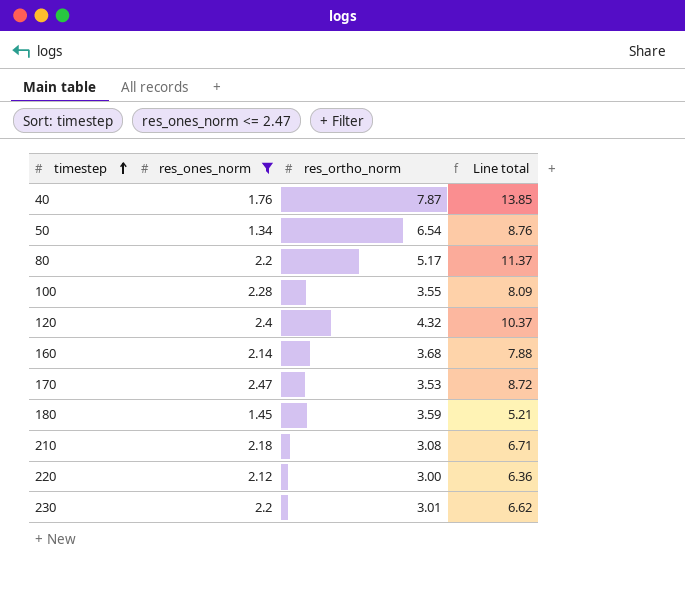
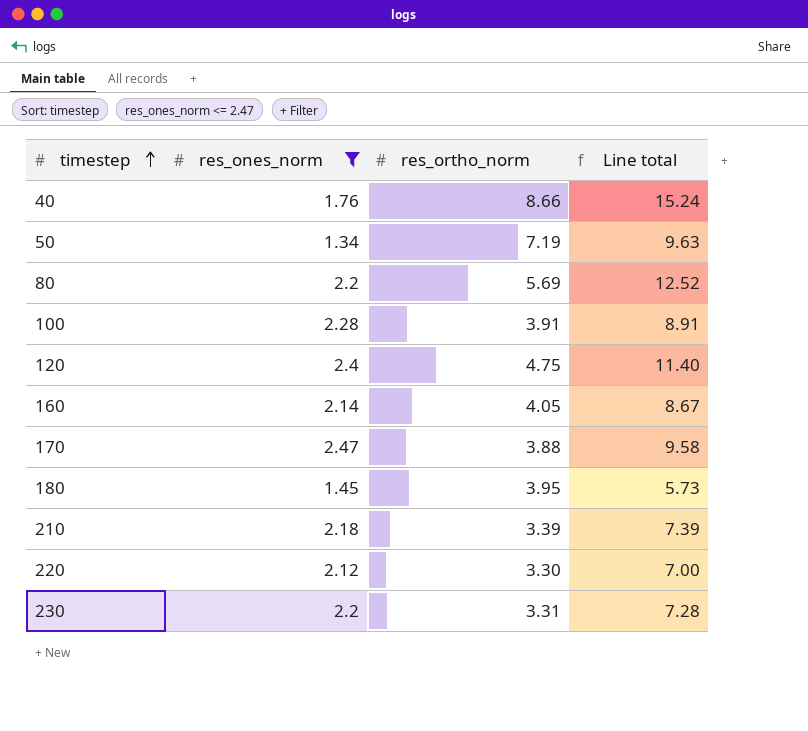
40 | res_ortho_norm: 7.87 -> 8.66
40 | Line total: 13.85 -> 15.24
50 | res_ortho_norm: 6.54 -> 7.19
50 | Line total: 8.76 -> 9.63
80 | res_ortho_norm: 5.17 -> 5.69
80 | Line total: 11.37 -> 12.52
100 | res_ortho_norm: 3.55 -> 3.91
100 | Line total: 8.09 -> 8.91
120 | res_ortho_norm: 4.32 -> 4.75
120 | Line total: 10.37 -> 11.40
160 | res_ortho_norm: 3.68 -> 4.05
160 | Line total: 7.88 -> 8.67
170 | res_ortho_norm: 3.53 -> 3.88
170 | Line total: 8.72 -> 9.58
180 | res_ortho_norm: 3.59 -> 3.95
180 | Line total: 5.21 -> 5.73
210 | res_ortho_norm: 3.08 -> 3.39
210 | Line total: 6.71 -> 7.39
220 | res_ortho_norm: 3.00 -> 3.30
220 | Line total: 6.36 -> 7.00
230 | res_ortho_norm: 3.01 -> 3.31
230 | Line total: 6.62 -> 7.28

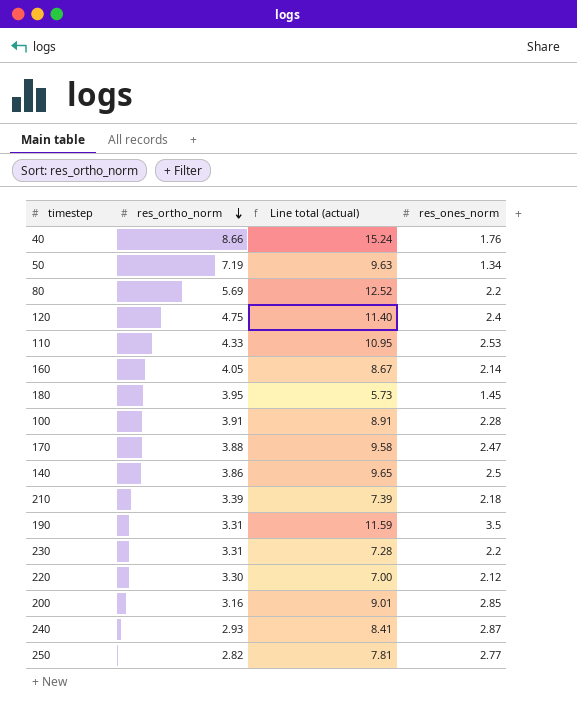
filter: res_ones_norm <= 2.47 -> none
row order: timestep ascending -> res_ortho_norm descending
column name: Line total -> Line total (actual)
column res_ones_norm | position: 2 -> 4

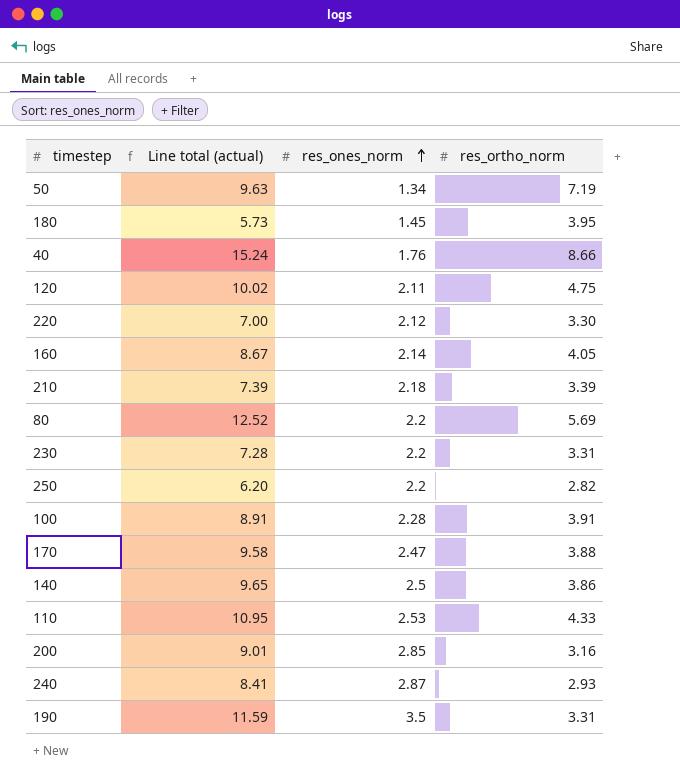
row order: res_ortho_norm descending -> res_ones_norm ascending
column res_ortho_norm | position: 2 -> 4
120 | Line total (actual): 11.40 -> 10.02
120 | res_ones_norm: 2.4 -> 2.11
250 | Line total (actual): 7.81 -> 6.20
250 | res_ones_norm: 2.77 -> 2.2

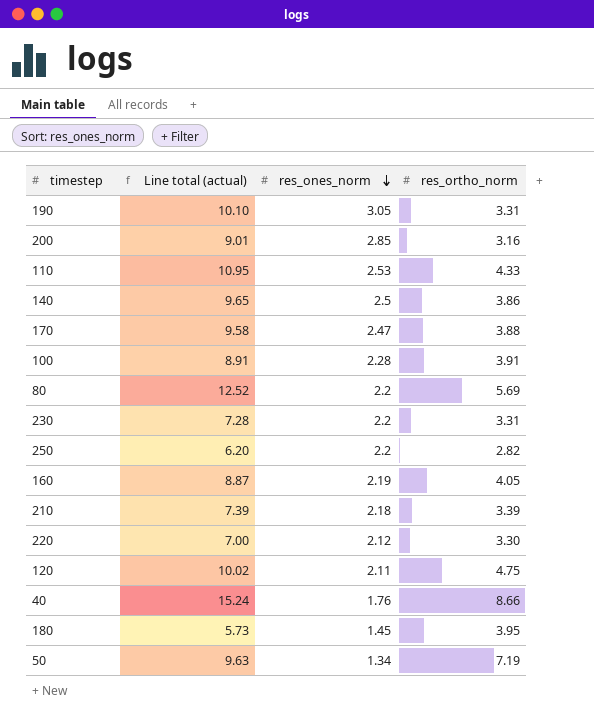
row order: res_ones_norm ascending -> res_ones_norm descending
row 240: 8.41 | 2.87 | 2.93 -> none
190 | Line total (actual): 11.59 -> 10.10
190 | res_ones_norm: 3.5 -> 3.05
160 | Line total (actual): 8.67 -> 8.87
160 | res_ones_norm: 2.14 -> 2.19

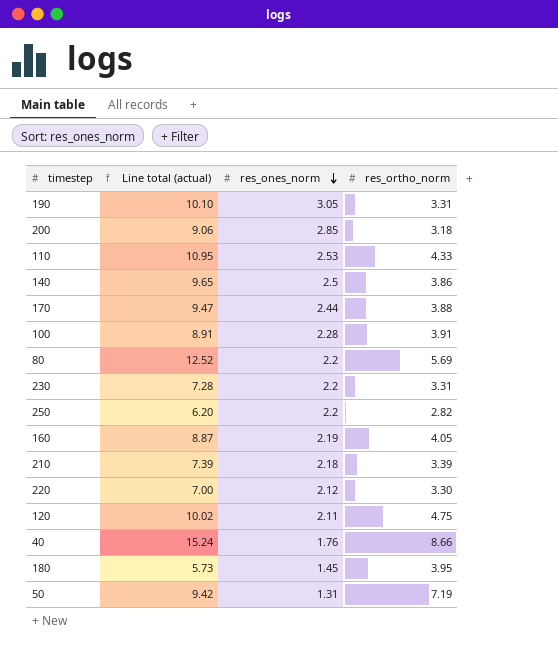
200 | Line total (actual): 9.01 -> 9.06
200 | res_ortho_norm: 3.16 -> 3.18
170 | Line total (actual): 9.58 -> 9.47
170 | res_ones_norm: 2.47 -> 2.44
50 | Line total (actual): 9.63 -> 9.42
50 | res_ones_norm: 1.34 -> 1.31

